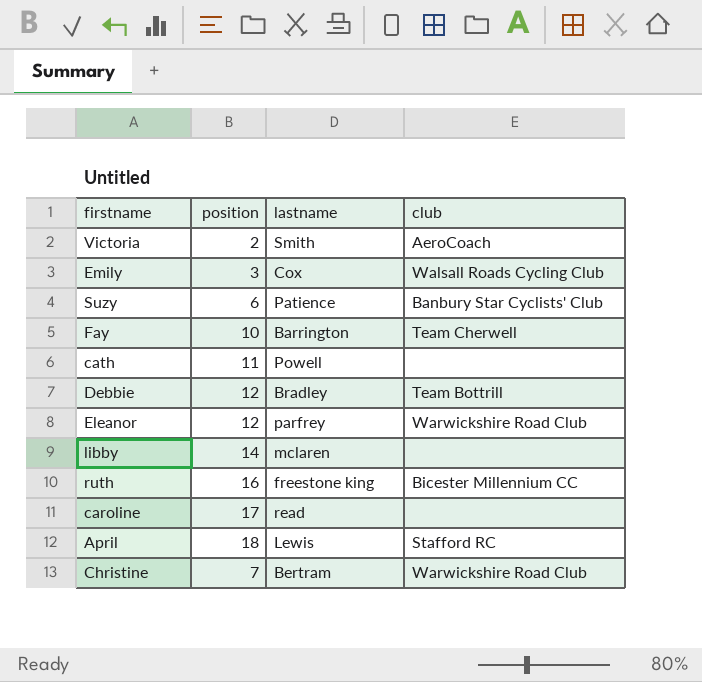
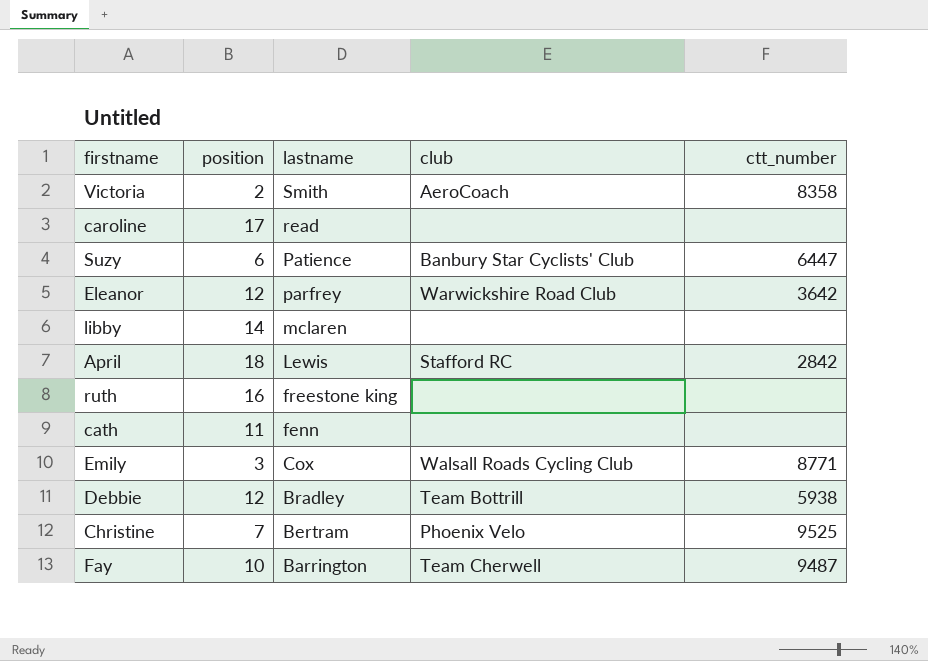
row order: none -> lastname descending
column ctt_number | position: none -> 5
ruth | club: Bicester Millennium CC -> none
cath | lastname: Powell -> fenn
Christine | club: Warwickshire Road Club -> Phoenix Velo

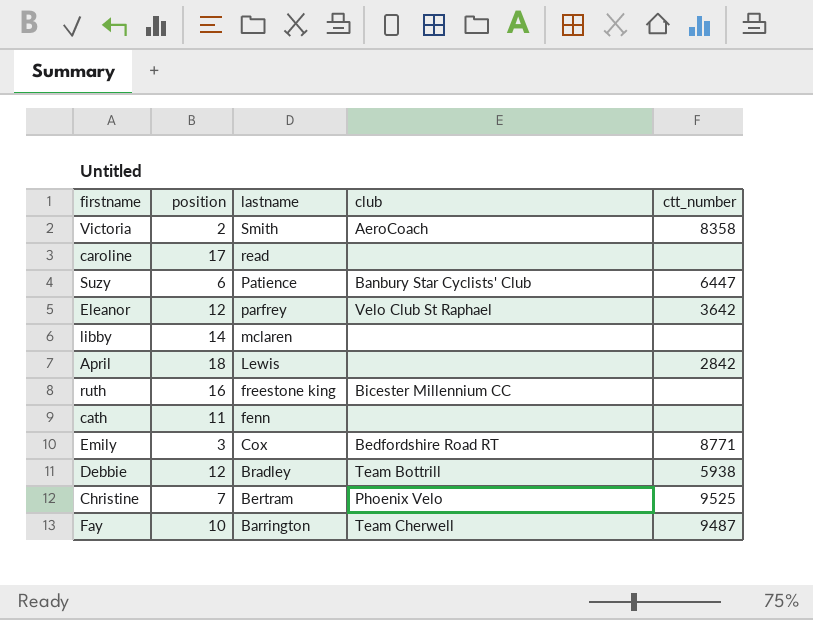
Eleanor | club: Warwickshire Road Club -> Velo Club St Raphael
April | club: Stafford RC -> none
ruth | club: none -> Bicester Millennium CC
Emily | club: Walsall Roads Cycling Club -> Bedfordshire Road RT

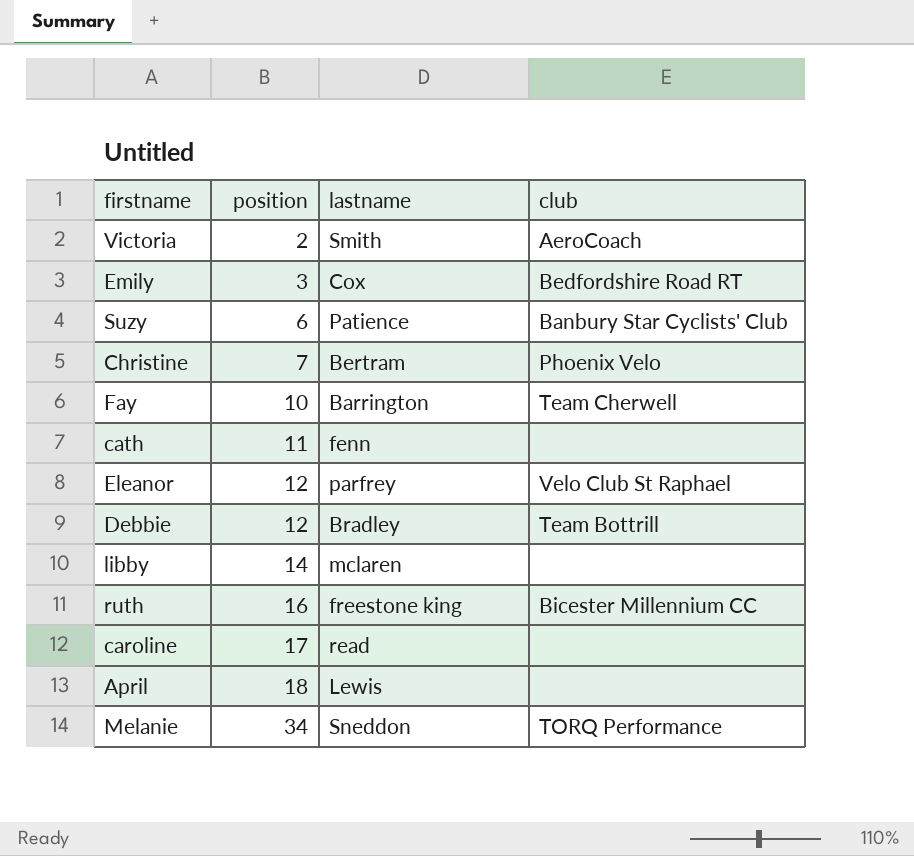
row order: lastname descending -> position ascending
column ctt_number | position: 5 -> none
row Melanie: none -> 34 | Sneddon | TORQ Performance

